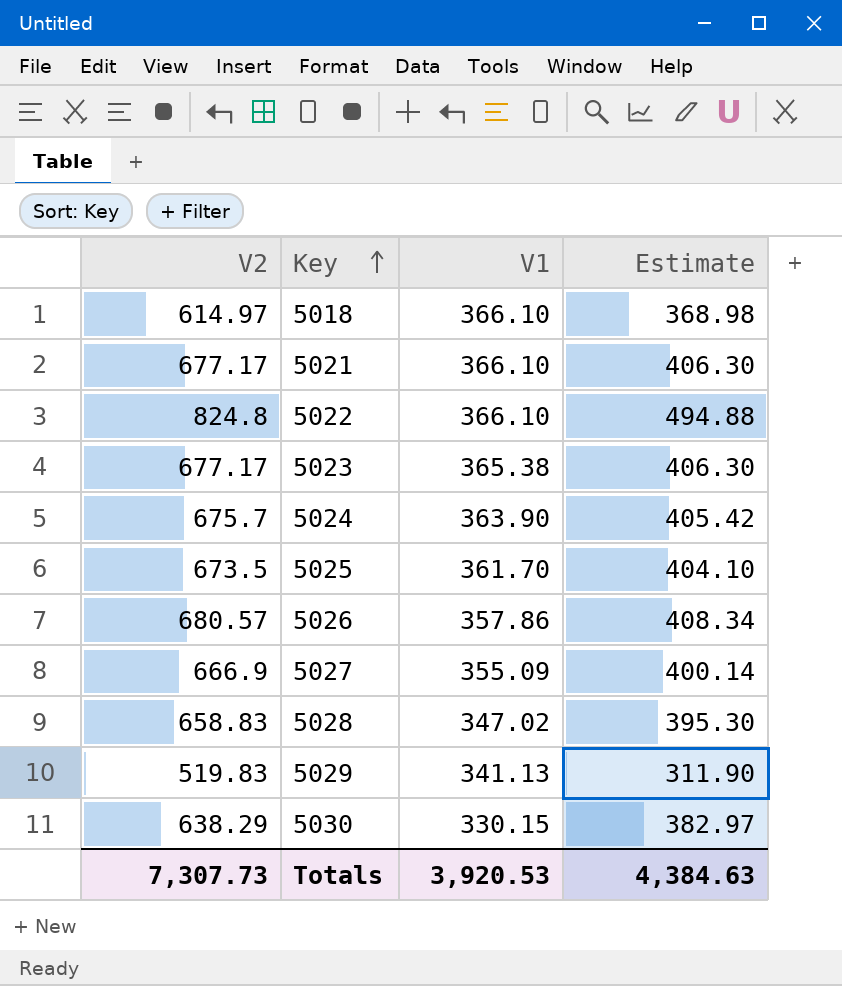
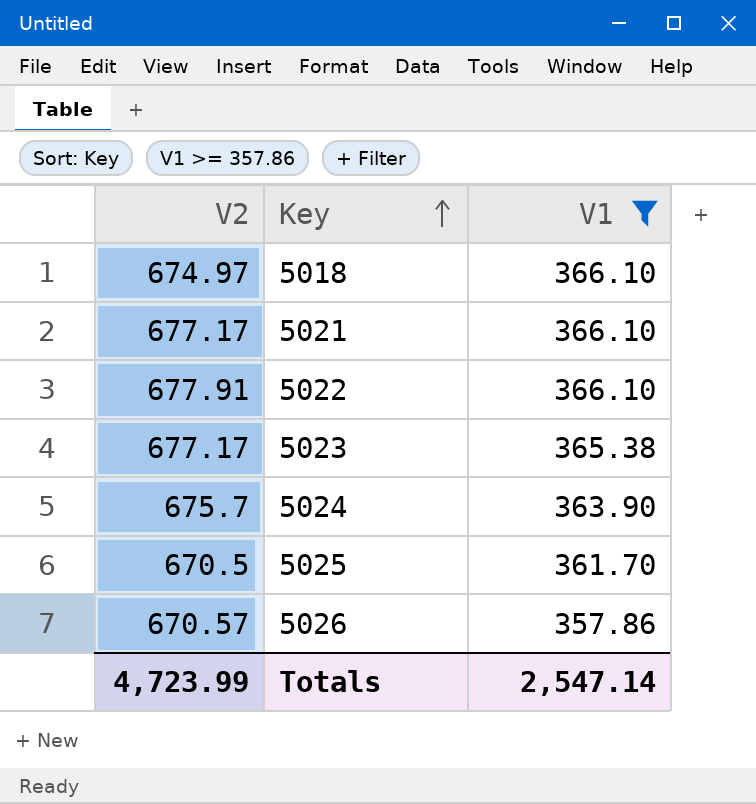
filter: none -> V1 >= 357.86
column Estimate | formula: [V2] * 0.6 -> none
5018 | V2: 614.97 -> 674.97
5022 | V2: 824.8 -> 677.91
5025 | V2: 673.5 -> 670.5
5026 | V2: 680.57 -> 670.57
Totals | V2: 7,307.73 -> 4,723.99
Totals | V1: 3,920.53 -> 2,547.14

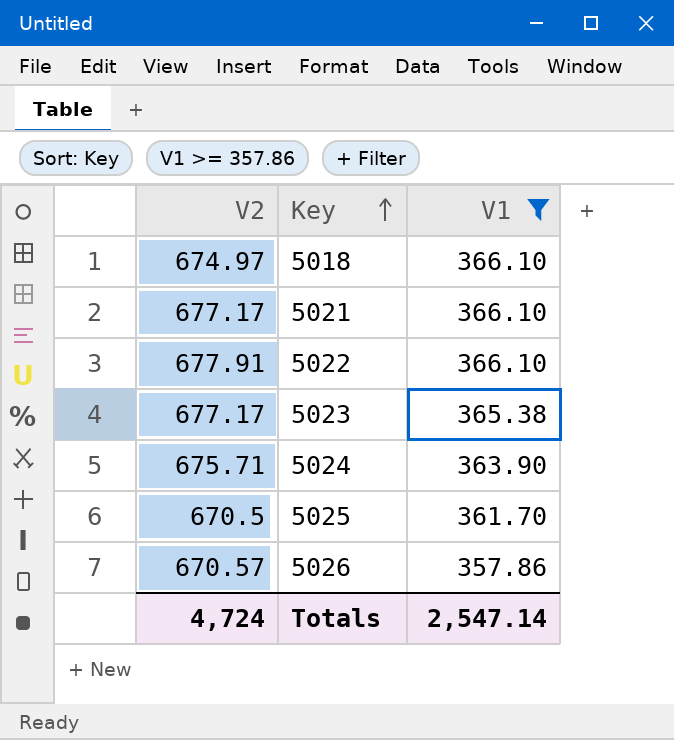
5024 | V2: 675.7 -> 675.71
Totals | V2: 4,723.99 -> 4,724

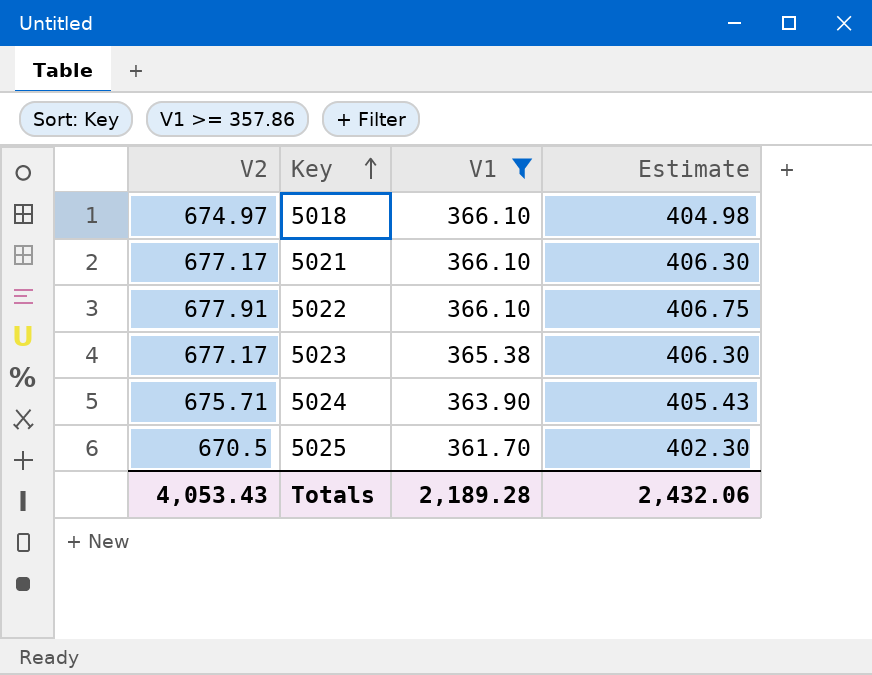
column Estimate | formula: none -> [V2] * 0.6
row 5026: 670.57 | 357.86 -> none
Totals | V2: 4,724 -> 4,053.43
Totals | V1: 2,547.14 -> 2,189.28

